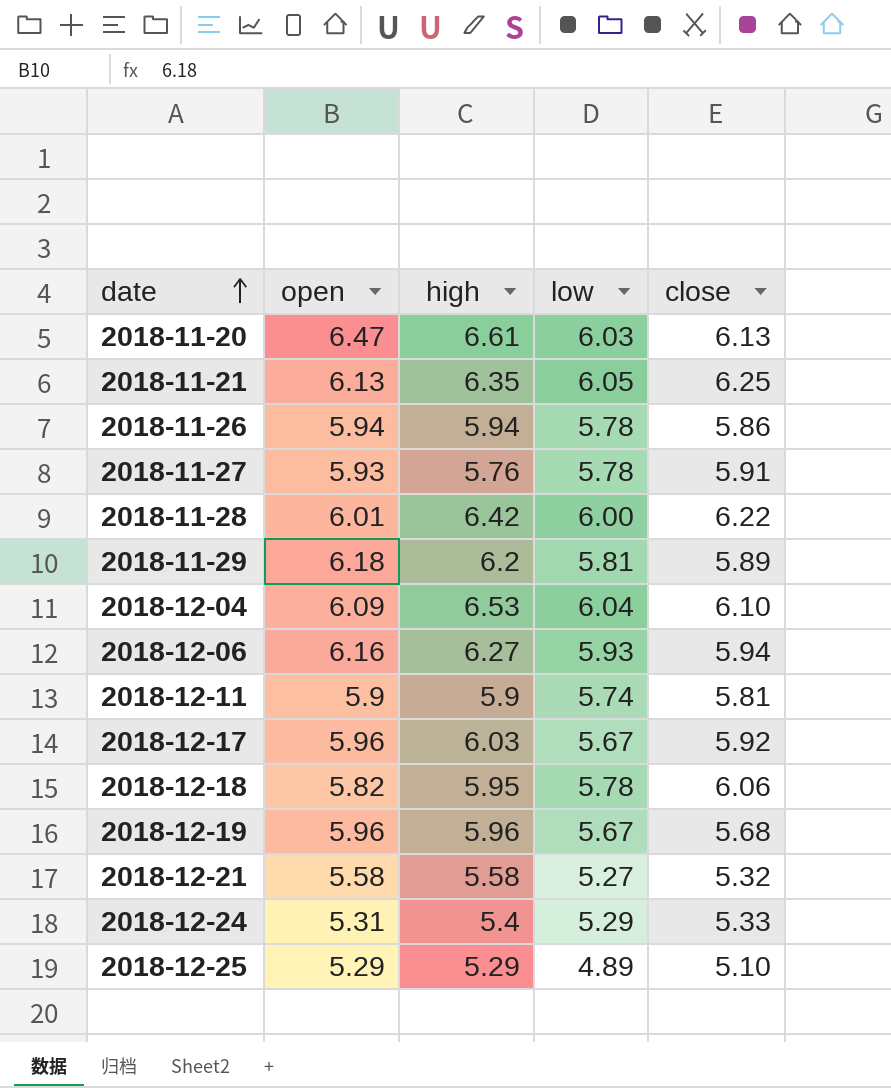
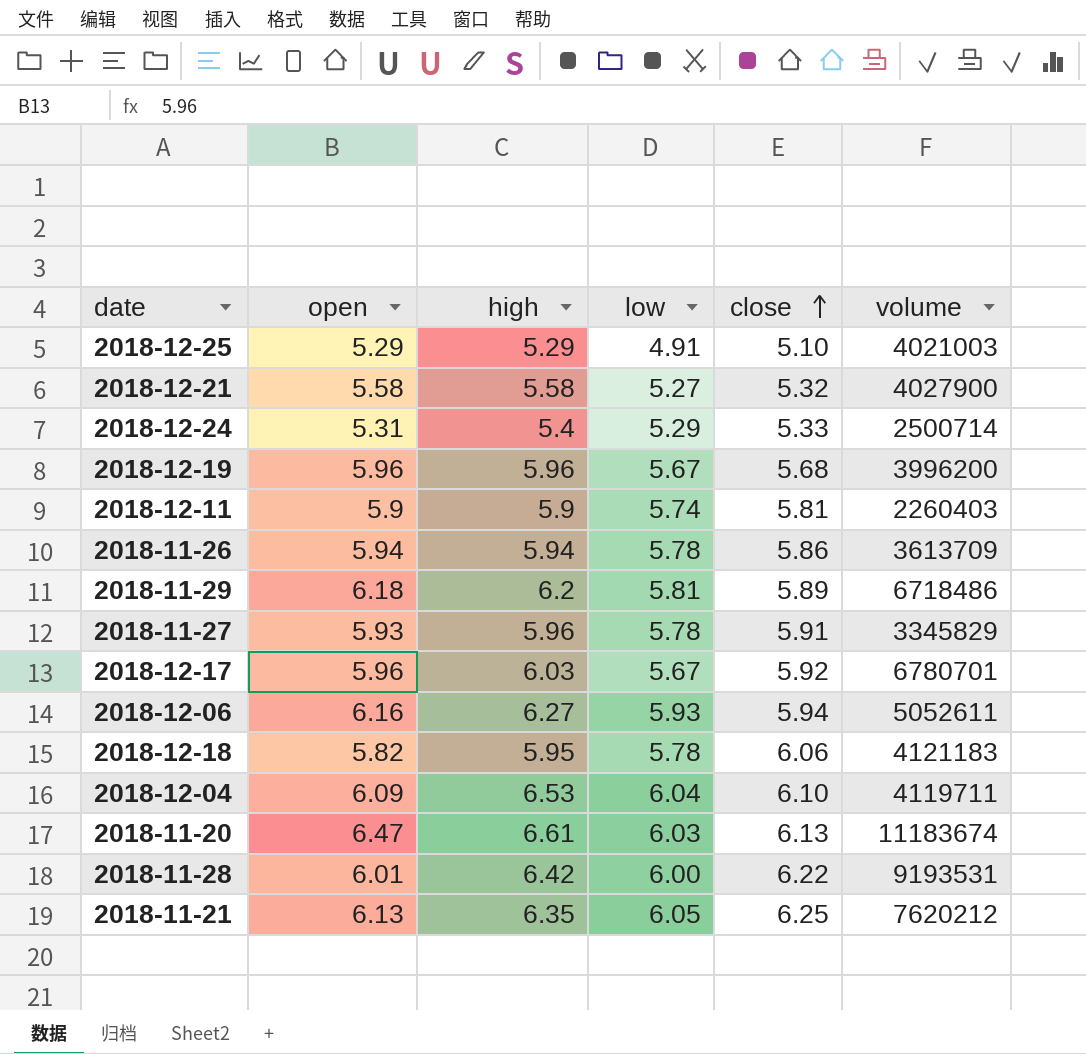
row order: date ascending -> close ascending
column volume | position: none -> 6
2018-12-25 | low: 4.89 -> 4.91
2018-11-27 | high: 5.76 -> 5.96

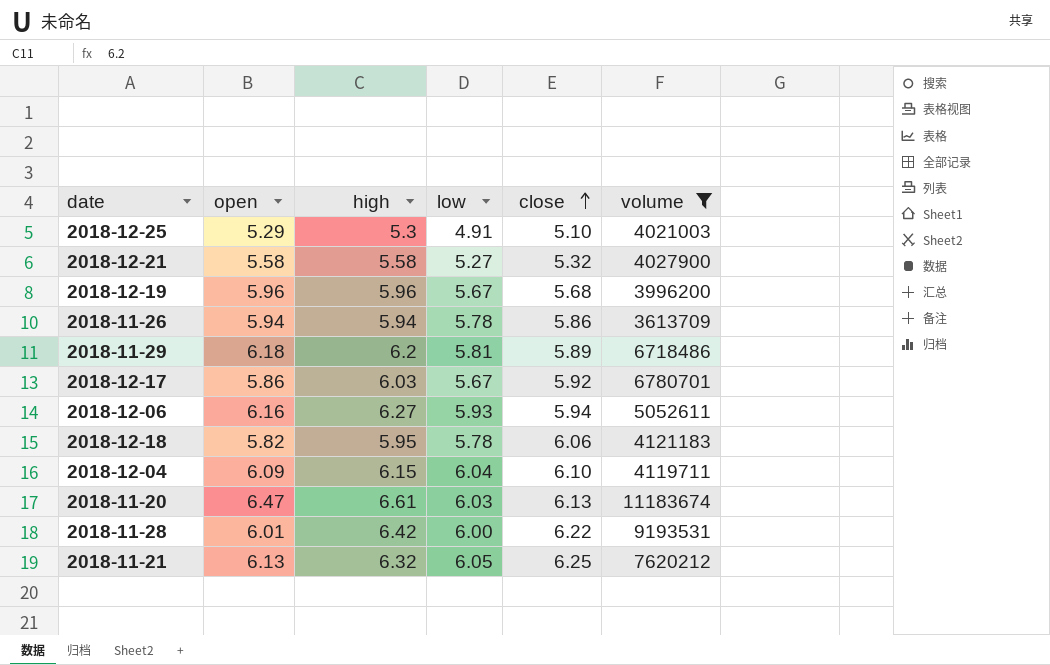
filter: none -> volume >= 3613709
2018-12-25 | high: 5.29 -> 5.3
2018-12-17 | open: 5.96 -> 5.86
2018-12-04 | high: 6.53 -> 6.15
2018-11-21 | high: 6.35 -> 6.32

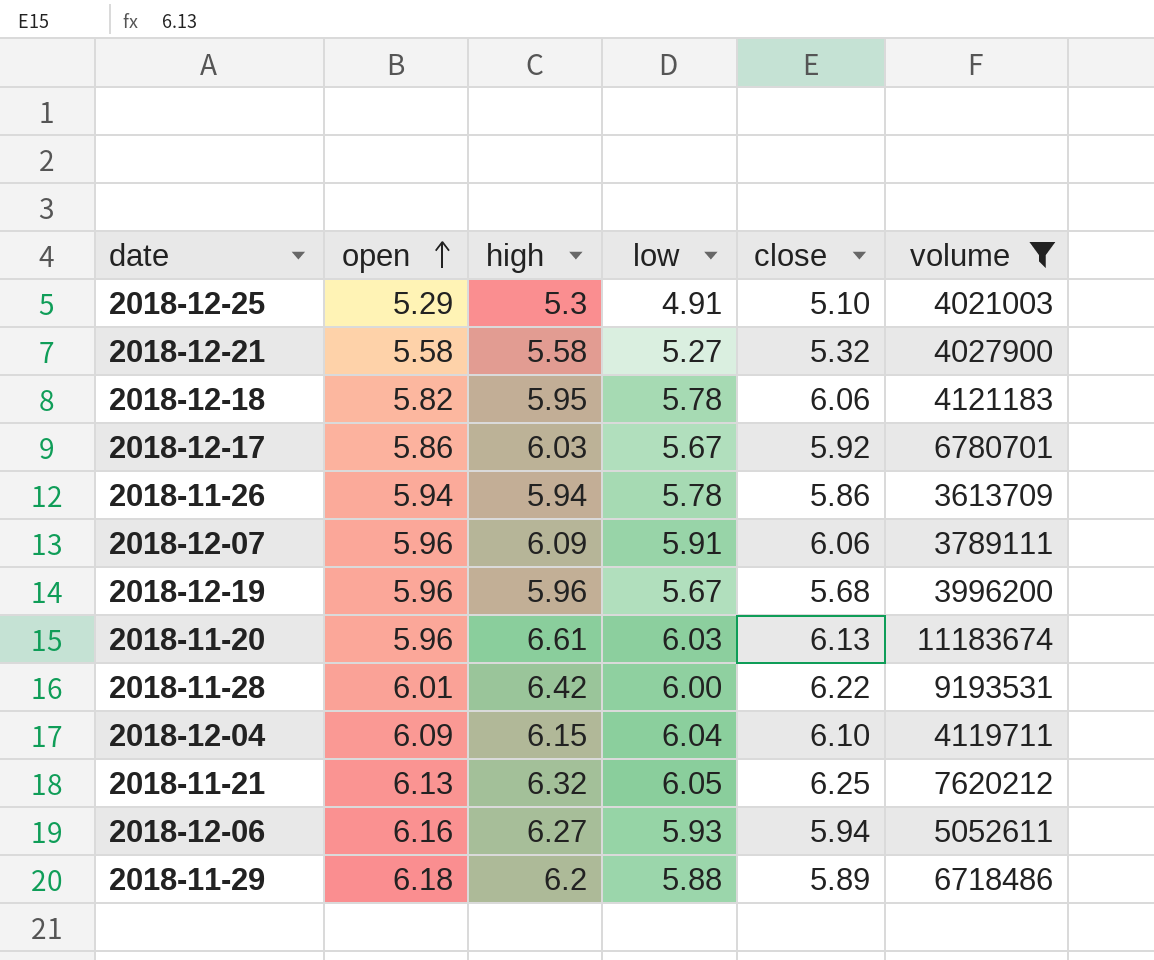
row order: close ascending -> open ascending
row 2018-12-07: none -> 5.96 | 6.09 | 5.91 | 6.06 | 3789111
2018-11-20 | open: 6.47 -> 5.96
2018-11-29 | low: 5.81 -> 5.88

